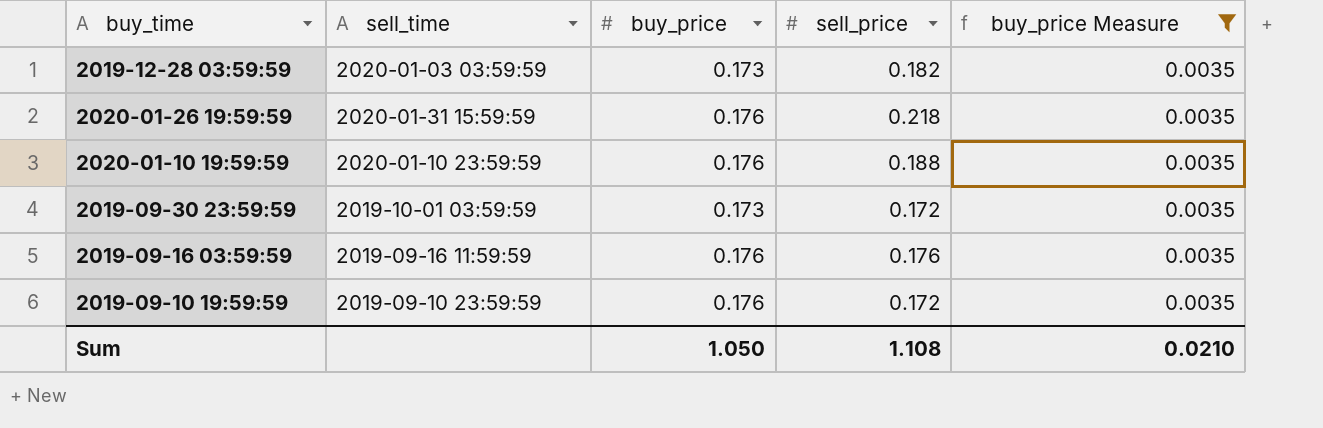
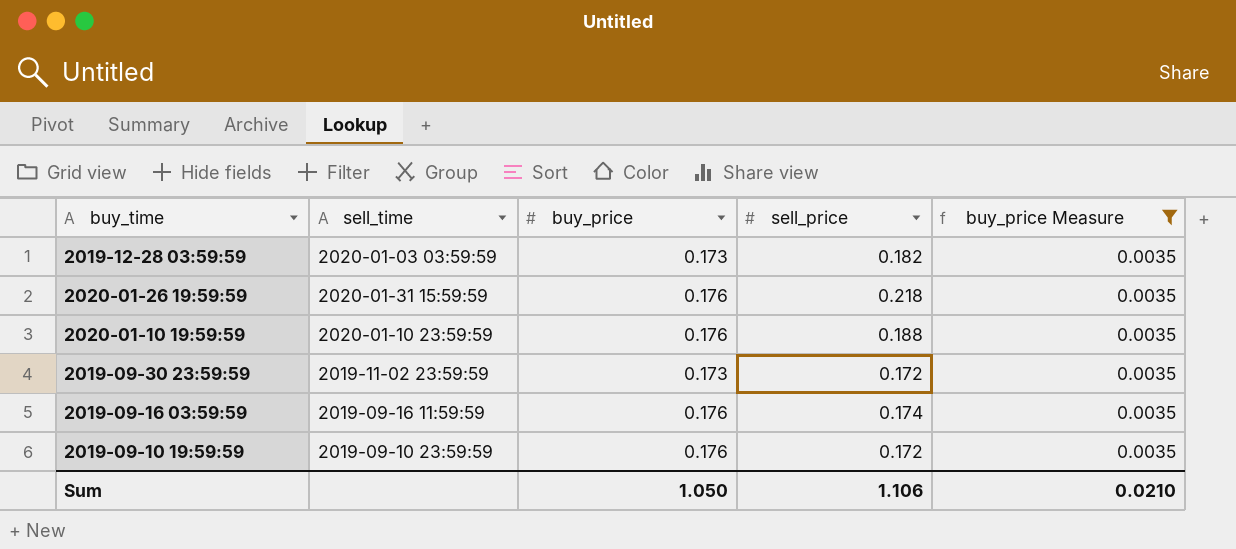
2019-09-30 23:59:59 | sell_time: 2019-10-01 03:59:59 -> 2019-11-02 23:59:59
2019-09-16 03:59:59 | sell_price: 0.176 -> 0.174
Sum | sell_price: 1.108 -> 1.106

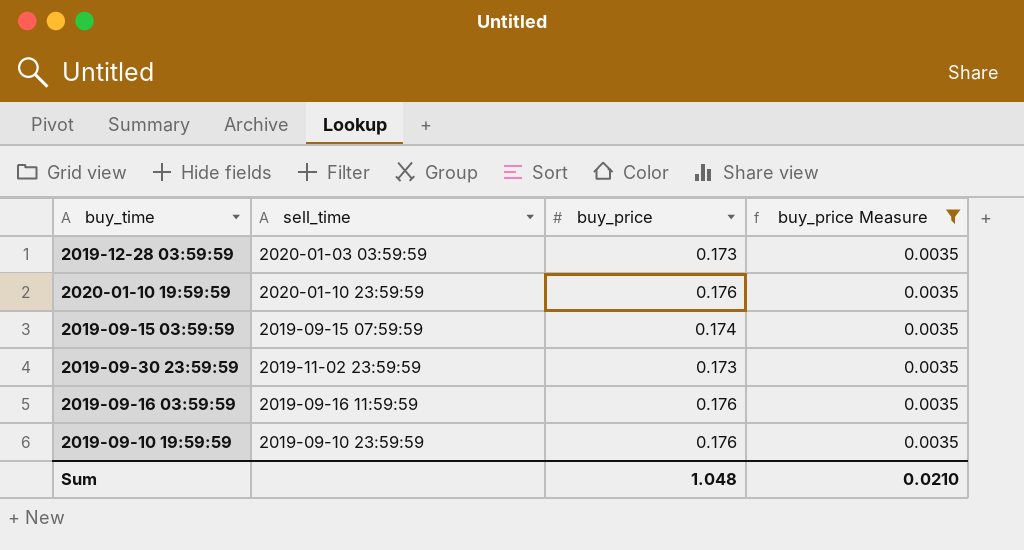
column sell_price | position: 4 -> none
row 2020-01-26 19:59:59: 2020-01-31 15:59:59 | 0.176 | 0.218 | 0.0035 -> none
row 2019-09-15 03:59:59: none -> 2019-09-15 07:59:59 | 0.174 | 0.0035
Sum | buy_price: 1.050 -> 1.048

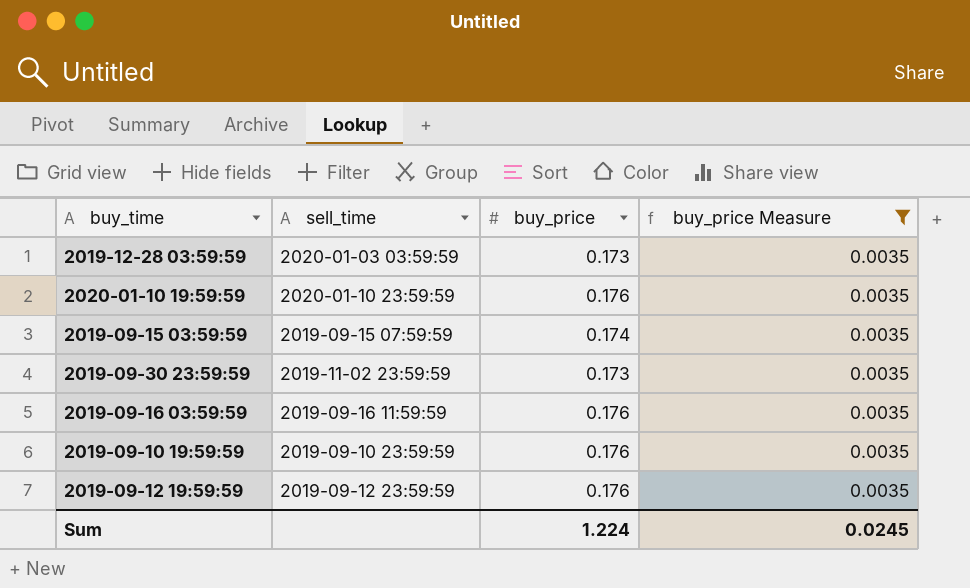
row 2019-09-12 19:59:59: none -> 2019-09-12 23:59:59 | 0.176 | 0.0035
Sum | buy_price: 1.048 -> 1.224
Sum | buy_price Measure: 0.0210 -> 0.0245

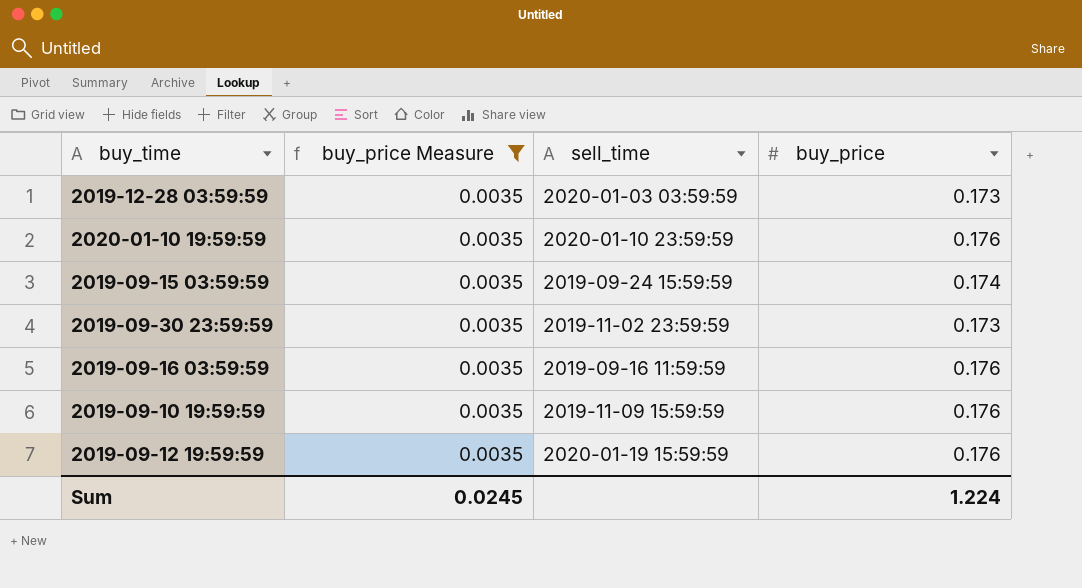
column buy_price Measure | position: 4 -> 2
2019-09-15 03:59:59 | sell_time: 2019-09-15 07:59:59 -> 2019-09-24 15:59:59
2019-09-10 19:59:59 | sell_time: 2019-09-10 23:59:59 -> 2019-11-09 15:59:59
2019-09-12 19:59:59 | sell_time: 2019-09-12 23:59:59 -> 2020-01-19 15:59:59

